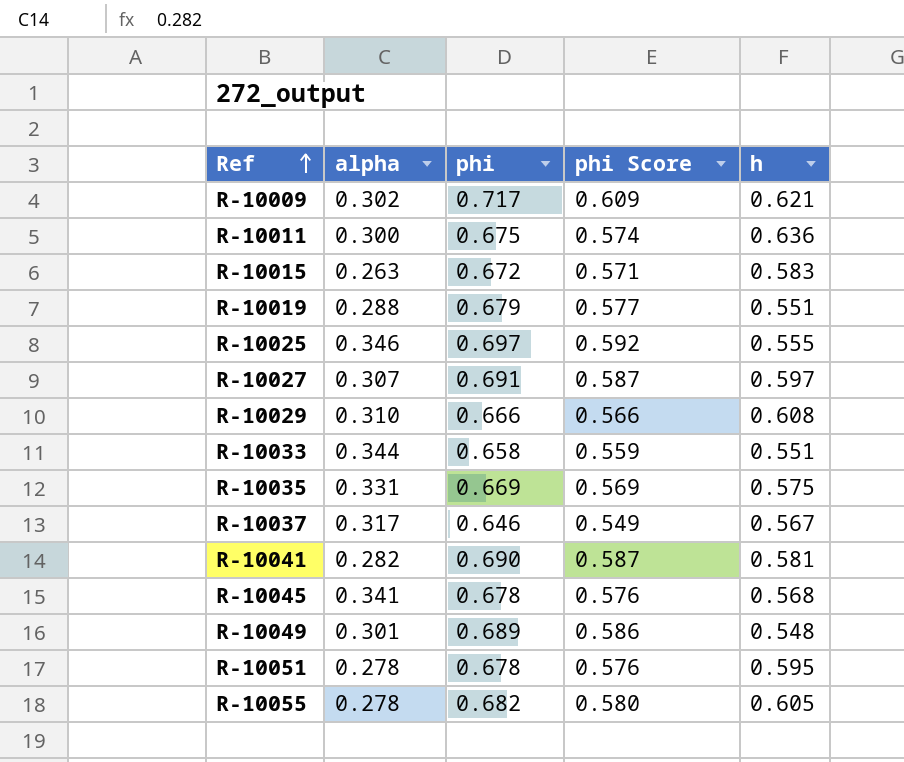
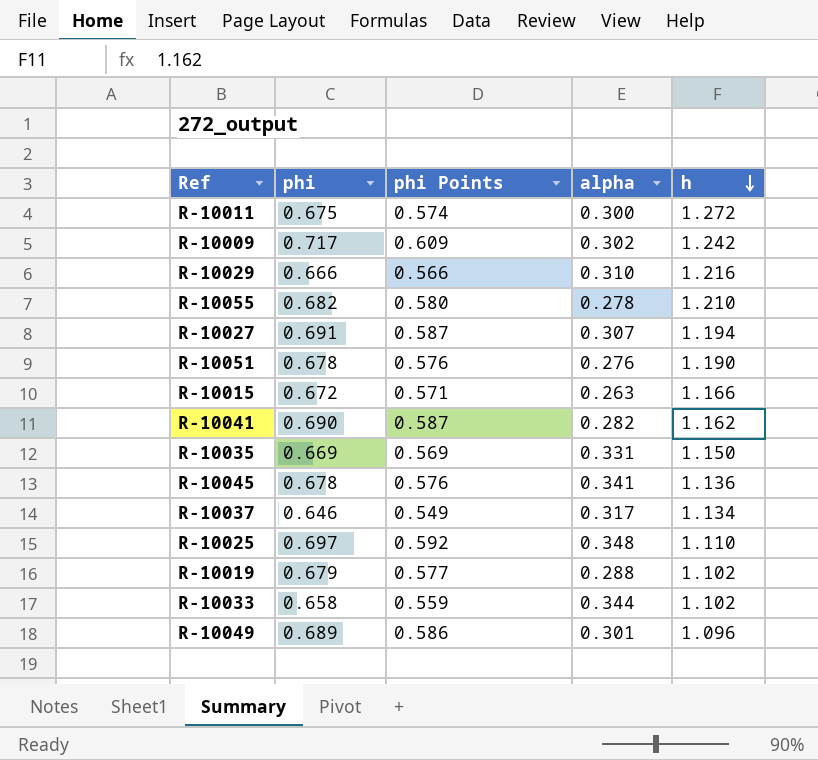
row order: Ref ascending -> h descending
column name: phi Score -> phi Points
column alpha | position: 2 -> 4
R-10011 | h: 0.636 -> 1.272
R-10009 | h: 0.621 -> 1.242
R-10029 | h: 0.608 -> 1.216
R-10055 | h: 0.605 -> 1.210
R-10027 | h: 0.597 -> 1.194
R-10051 | alpha: 0.278 -> 0.276
R-10051 | h: 0.595 -> 1.190
R-10015 | h: 0.583 -> 1.166
R-10041 | h: 0.581 -> 1.162
R-10035 | h: 0.575 -> 1.150
R-10045 | h: 0.568 -> 1.136
R-10037 | h: 0.567 -> 1.134
R-10025 | alpha: 0.346 -> 0.348
R-10025 | h: 0.555 -> 1.110
R-10019 | h: 0.551 -> 1.102
R-10033 | h: 0.551 -> 1.102
R-10049 | h: 0.548 -> 1.096

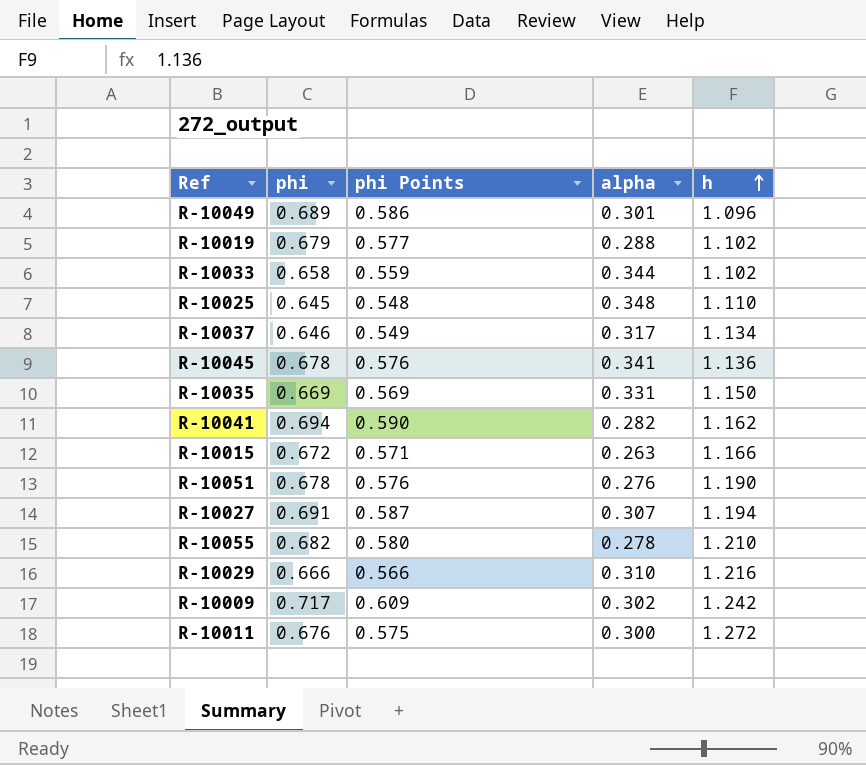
row order: h descending -> h ascending
R-10025 | phi: 0.697 -> 0.645
R-10025 | phi Points: 0.592 -> 0.548
R-10041 | phi: 0.690 -> 0.694
R-10041 | phi Points: 0.587 -> 0.590
R-10011 | phi: 0.675 -> 0.676
R-10011 | phi Points: 0.574 -> 0.575

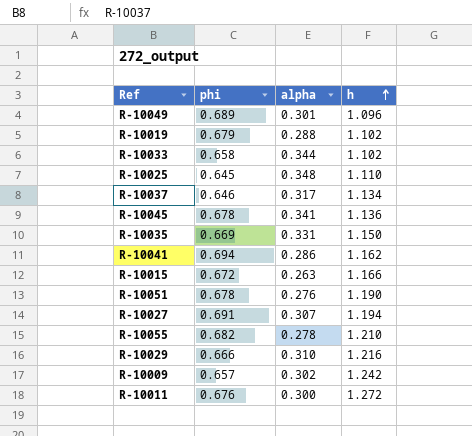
column phi Points | formula: [phi] * 0.85 -> none
R-10041 | alpha: 0.282 -> 0.286
R-10009 | phi: 0.717 -> 0.657

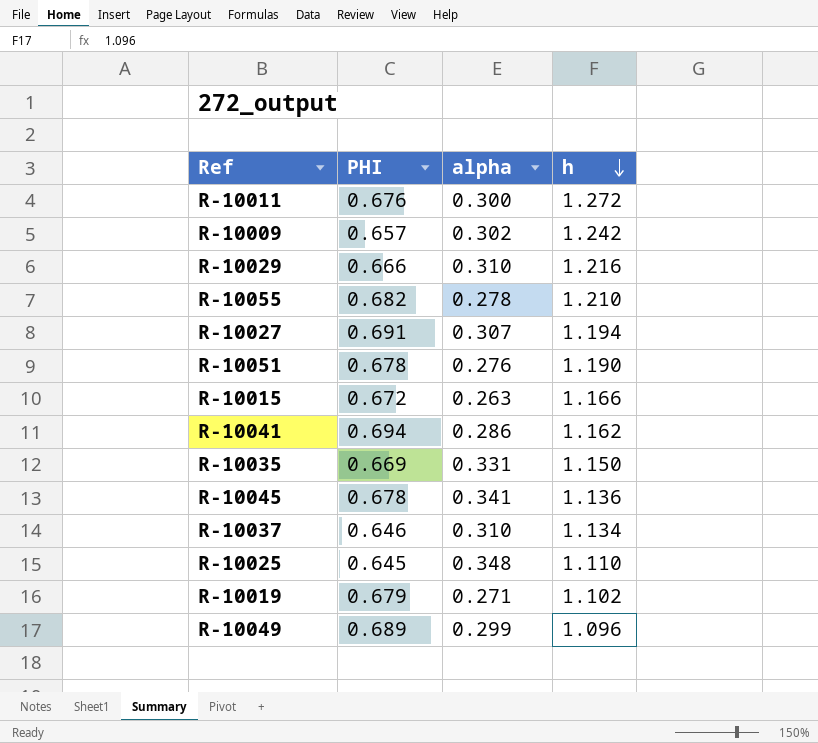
row order: h ascending -> h descending
column name: phi -> PHI
row R-10033: 0.658 | 0.344 | 1.102 -> none
R-10037 | alpha: 0.317 -> 0.310
R-10019 | alpha: 0.288 -> 0.271
R-10049 | alpha: 0.301 -> 0.299

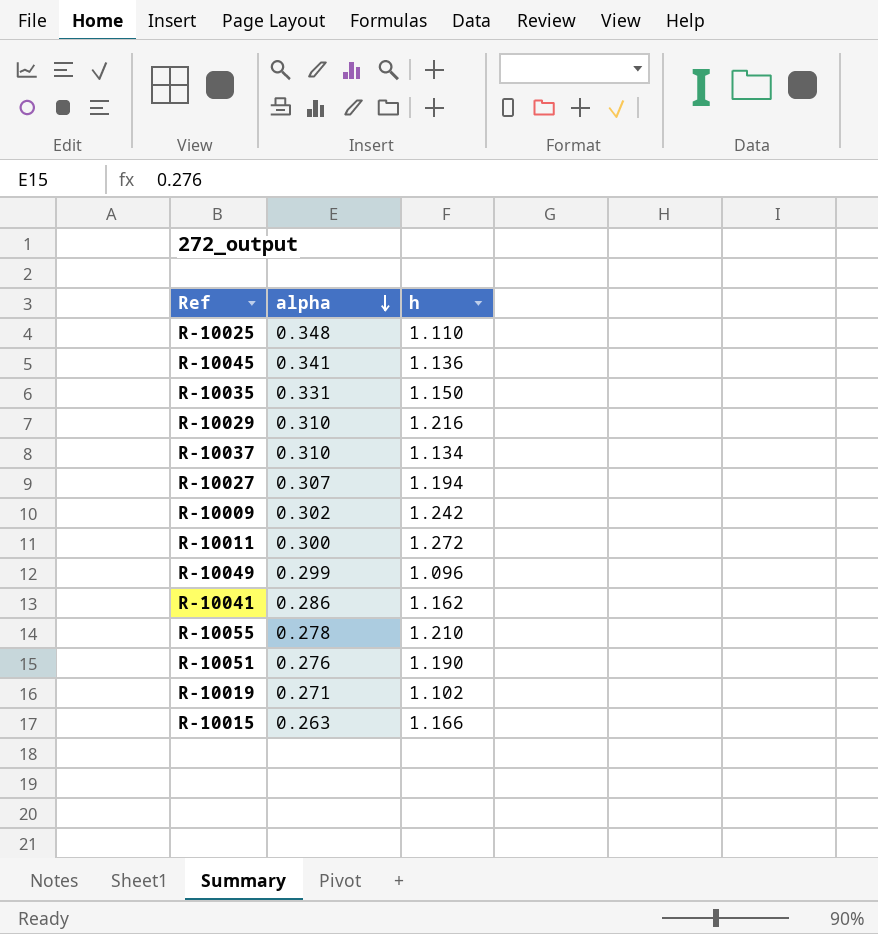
row order: h descending -> alpha descending
column PHI | position: 2 -> none

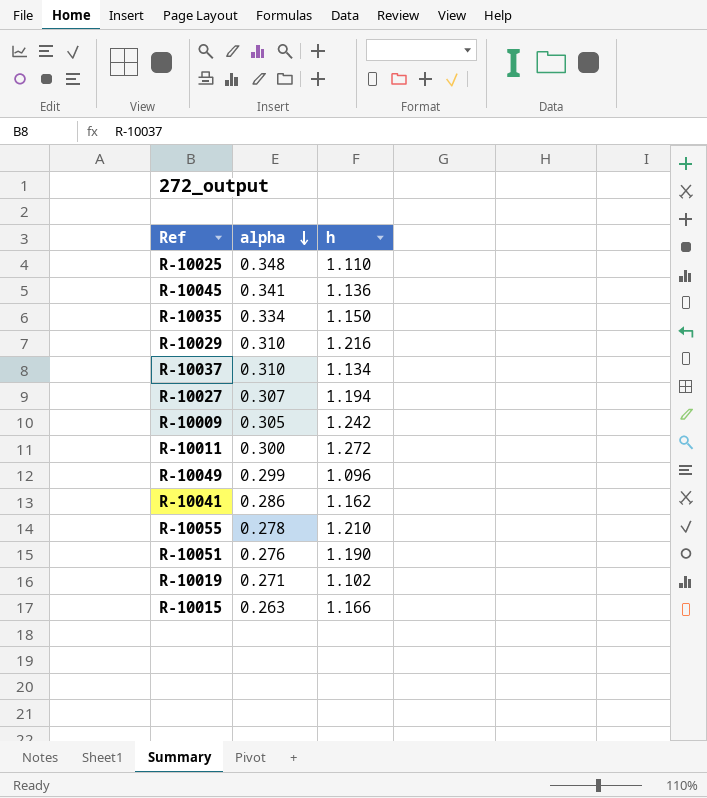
R-10035 | alpha: 0.331 -> 0.334
R-10009 | alpha: 0.302 -> 0.305

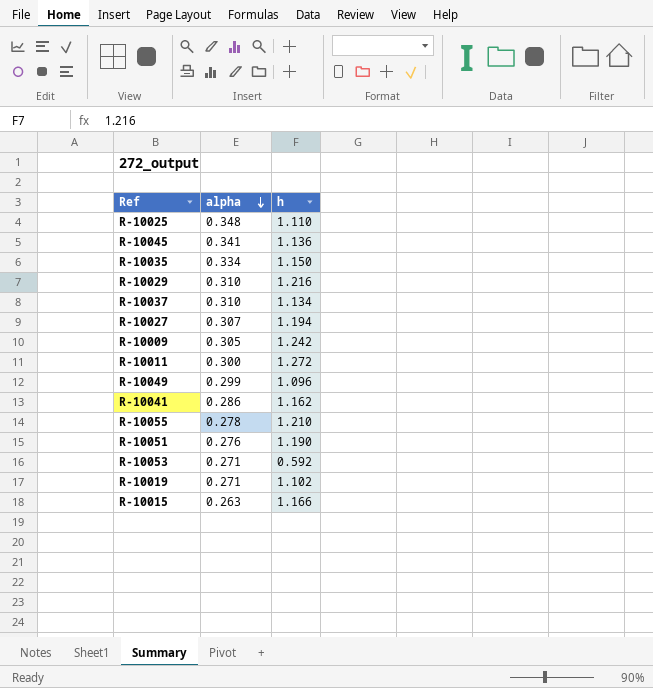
row R-10053: none -> 0.271 | 0.592

